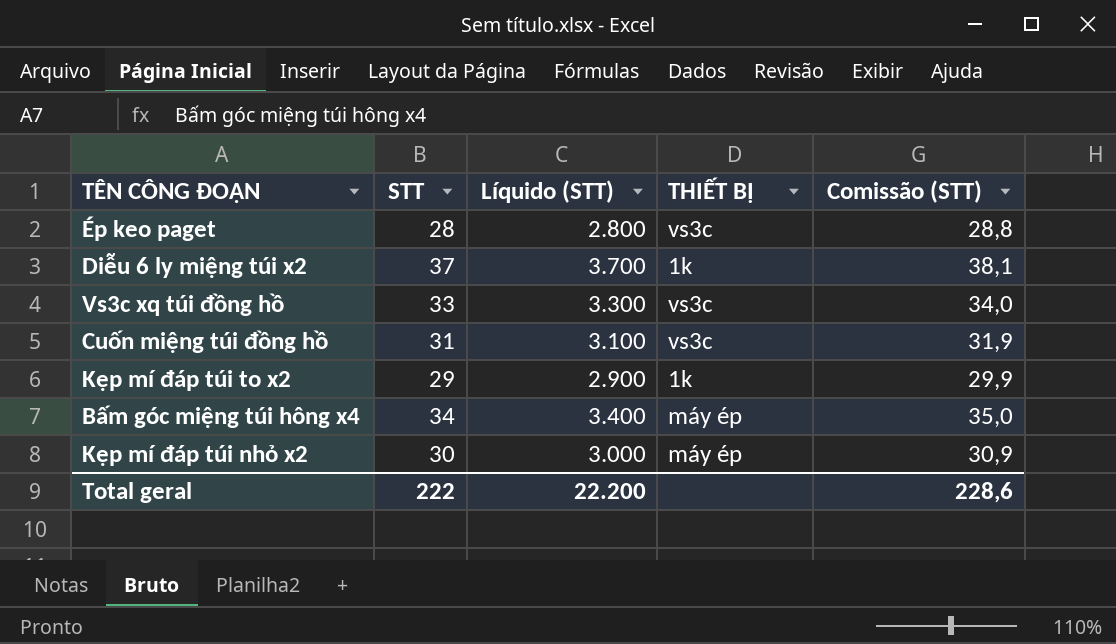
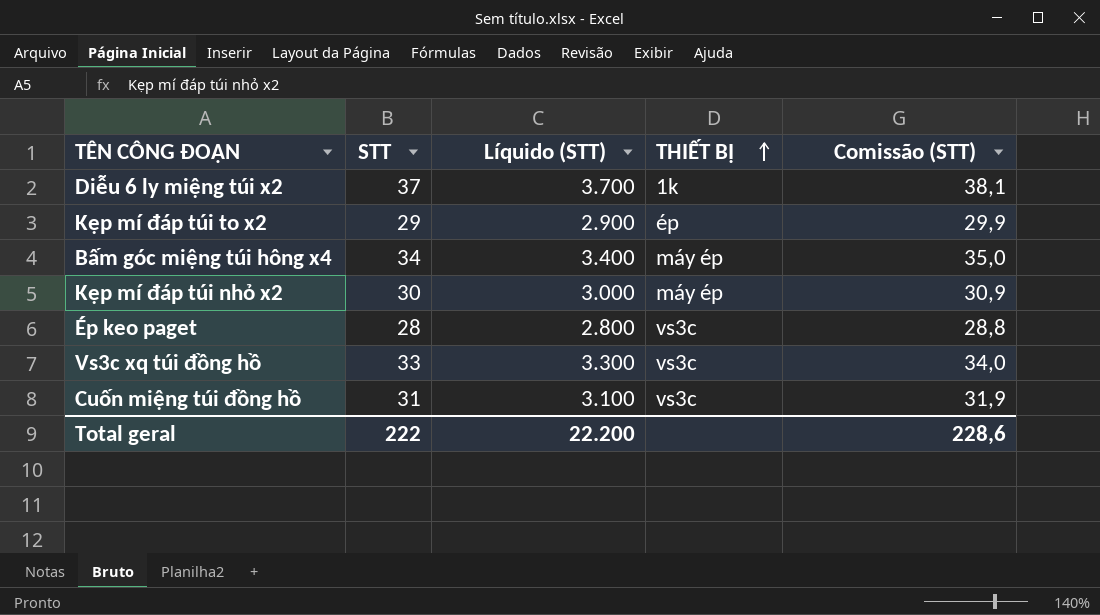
row order: none -> THIẾT BỊ ascending
Kẹp mí đáp túi to x2 | THIẾT BỊ: 1k -> ép

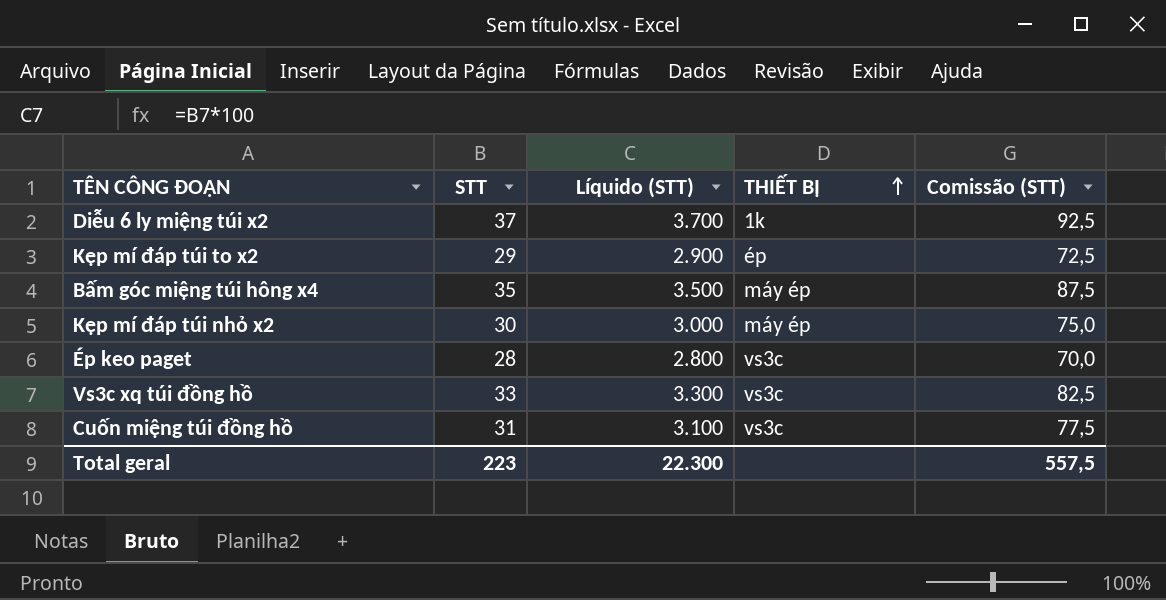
column Comissão (STT) | formula: [STT] * 1,03 -> [STT] * 2,5
Bấm góc miệng túi hông x4 | STT: 34 -> 35
Bấm góc miệng túi hông x4 | Líquido (STT): 3.400 -> 3.500
Total geral | STT: 222 -> 223
Total geral | Líquido (STT): 22.200 -> 22.300
Total geral | Comissão (STT): 228,6 -> 557,5

